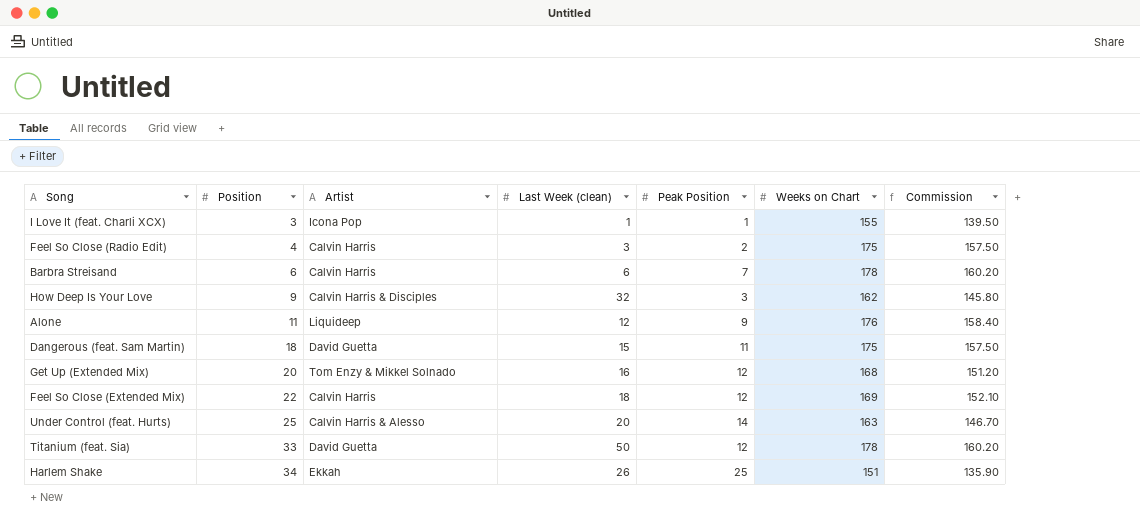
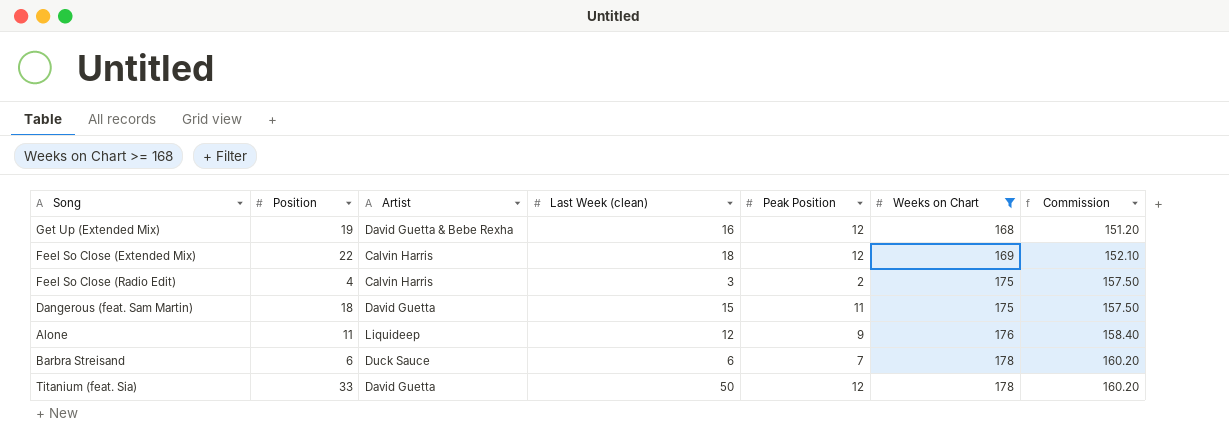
filter: none -> Weeks on Chart >= 168
row order: Position ascending -> Weeks on Chart ascending
Get Up (Extended Mix) | Position: 20 -> 19
Get Up (Extended Mix) | Artist: Tom Enzy & Mikkel Solnado -> David Guetta & Bebe Rexha
Barbra Streisand | Artist: Calvin Harris -> Duck Sauce

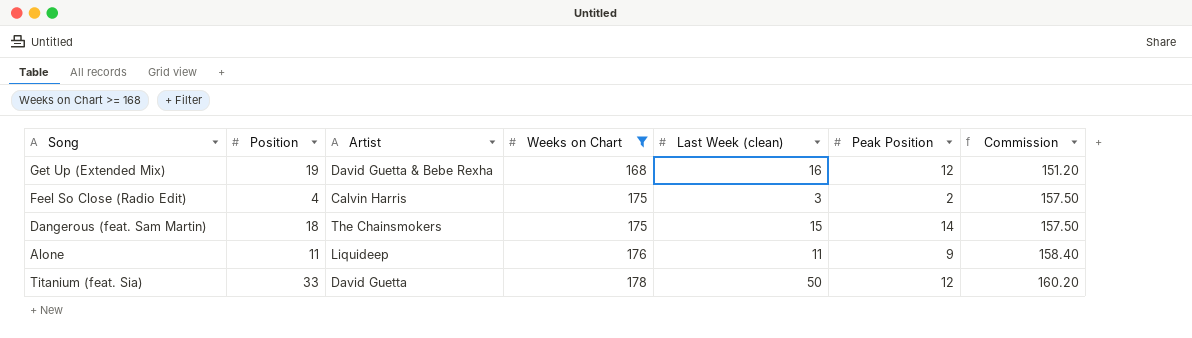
column Weeks on Chart | position: 6 -> 4
row Feel So Close (Extended Mix): 22 | Calvin Harris | 18 | 12 | 169 | 152.10 -> none
row Barbra Streisand: 6 | Duck Sauce | 6 | 7 | 178 | 160.20 -> none
Dangerous (feat. Sam Martin) | Artist: David Guetta -> The Chainsmokers
Dangerous (feat. Sam Martin) | Peak Position: 11 -> 14
Alone | Last Week (clean): 12 -> 11

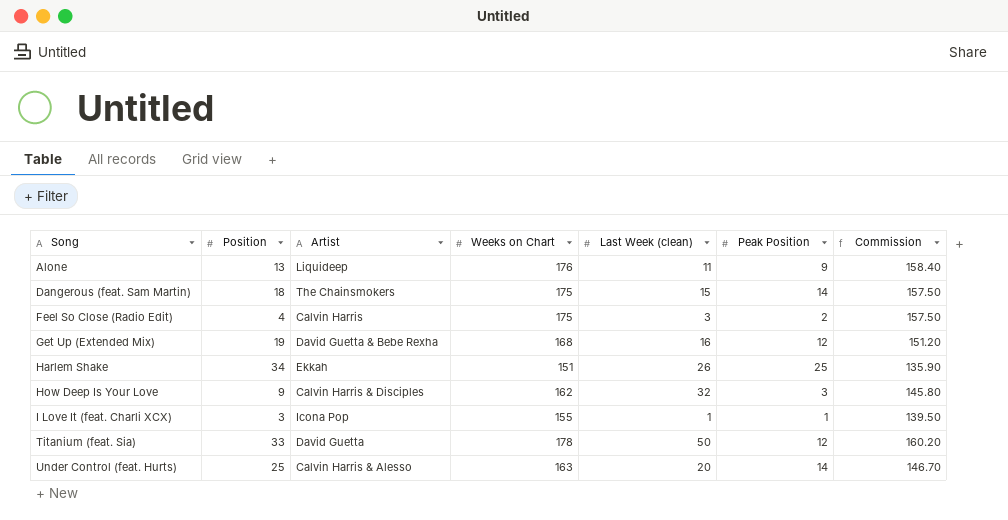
filter: Weeks on Chart >= 168 -> none
row order: Weeks on Chart ascending -> Song ascending
Alone | Position: 11 -> 13

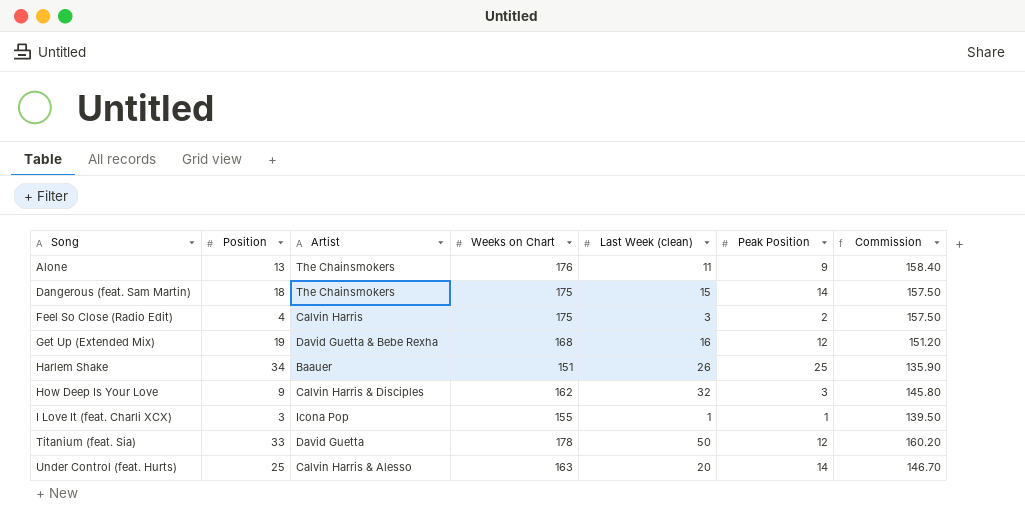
Alone | Artist: Liquideep -> The Chainsmokers
Harlem Shake | Artist: Ekkah -> Baauer

